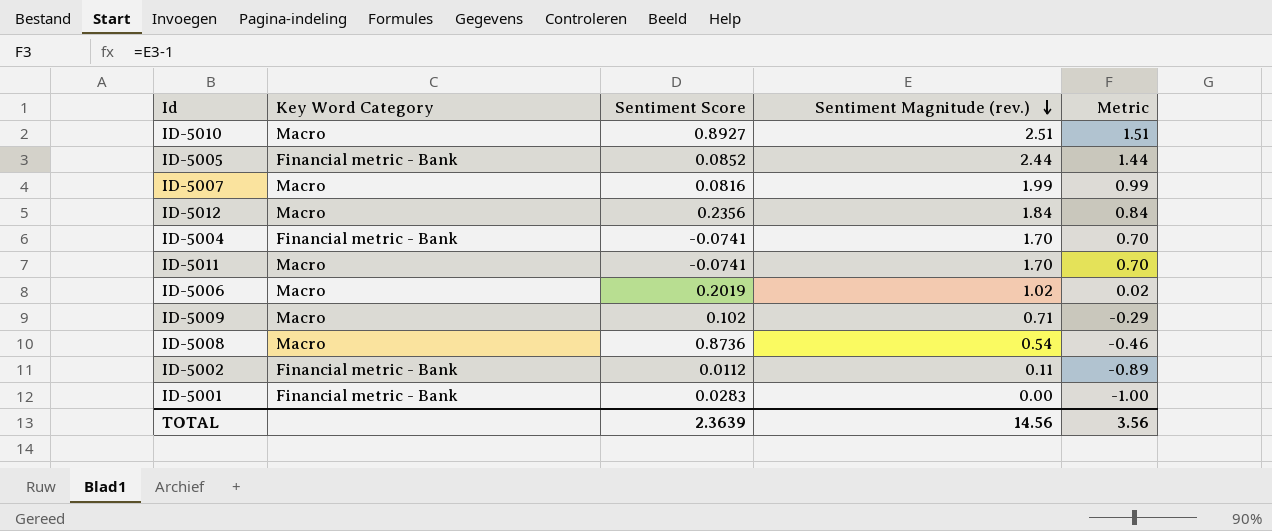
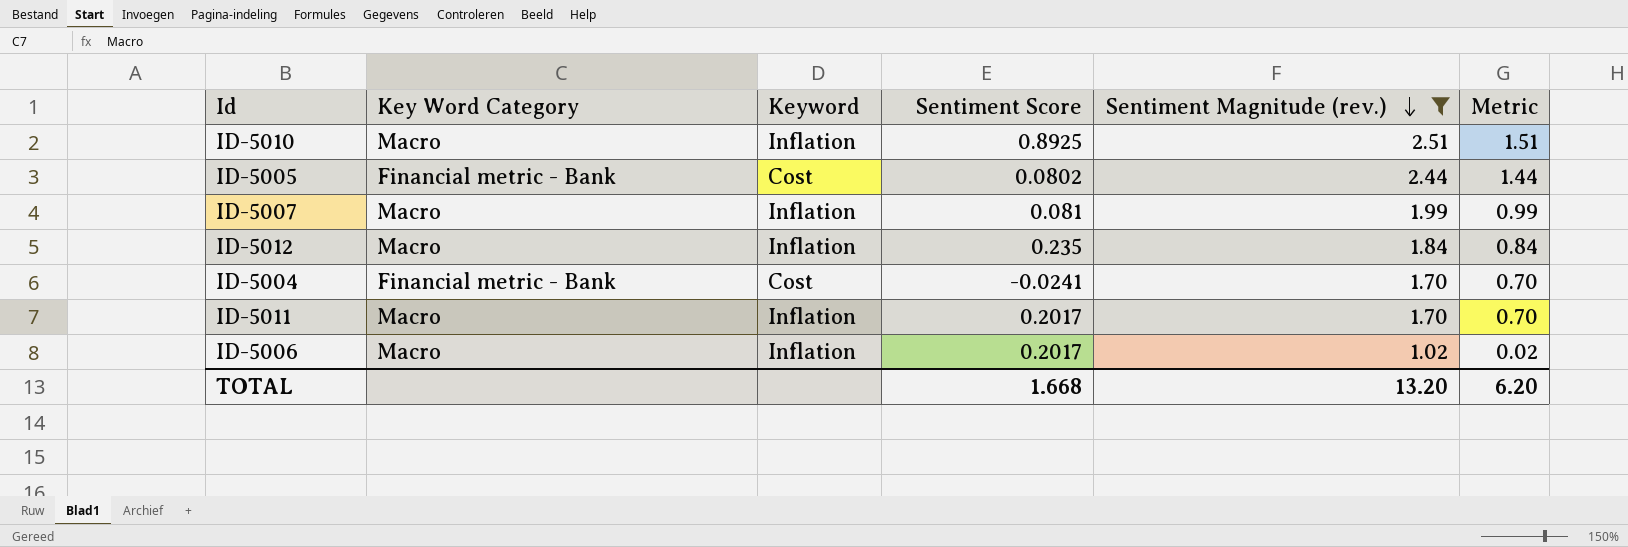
filter: none -> Sentiment Magnitude (rev.) >= 1.02
column Keyword | position: none -> 3
ID-5010 | Sentiment Score: 0.8927 -> 0.8925
ID-5005 | Sentiment Score: 0.0852 -> 0.0802
ID-5007 | Sentiment Score: 0.0816 -> 0.081
ID-5012 | Sentiment Score: 0.2356 -> 0.235
ID-5004 | Sentiment Score: -0.0741 -> -0.0241
ID-5011 | Sentiment Score: -0.0741 -> 0.2017
ID-5006 | Sentiment Score: 0.2019 -> 0.2017
TOTAL | Sentiment Score: 2.3639 -> 1.668
TOTAL | Sentiment Magnitude (rev.): 14.56 -> 13.20
TOTAL | Metric: 3.56 -> 6.20

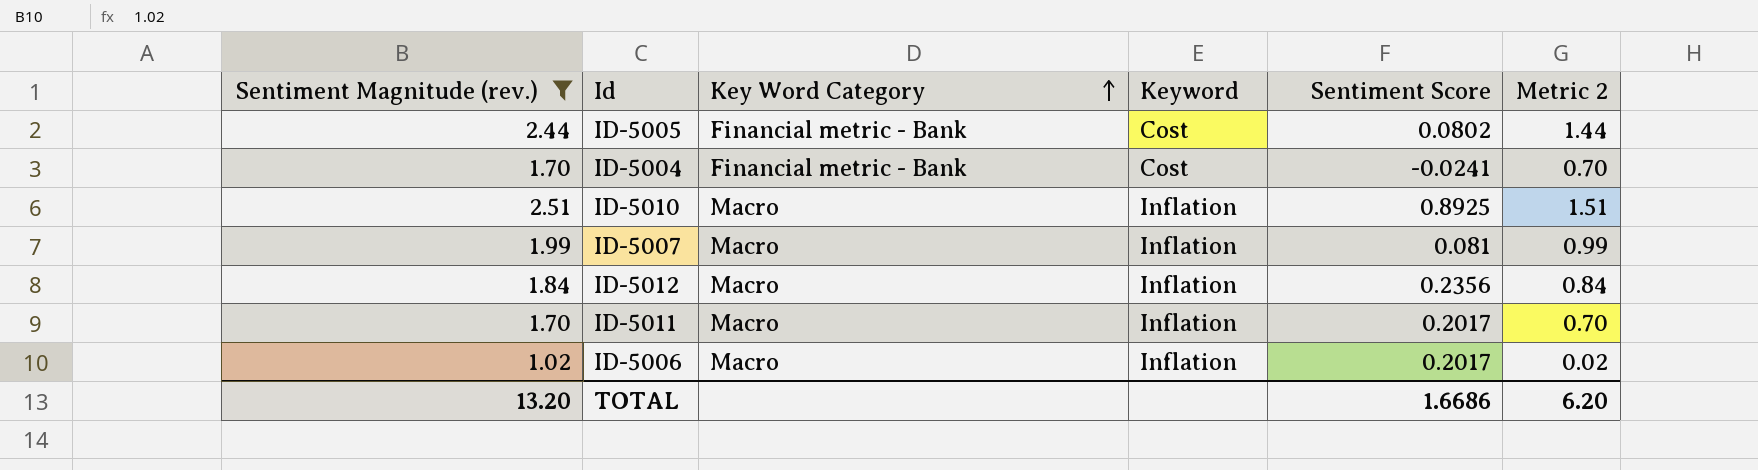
row order: Sentiment Magnitude (rev.) descending -> Key Word Category ascending
column Sentiment Magnitude (rev.) | position: 5 -> 1
column name: Metric -> Metric 2
ID-5012 | Sentiment Score: 0.235 -> 0.2356
TOTAL | Sentiment Score: 1.668 -> 1.6686

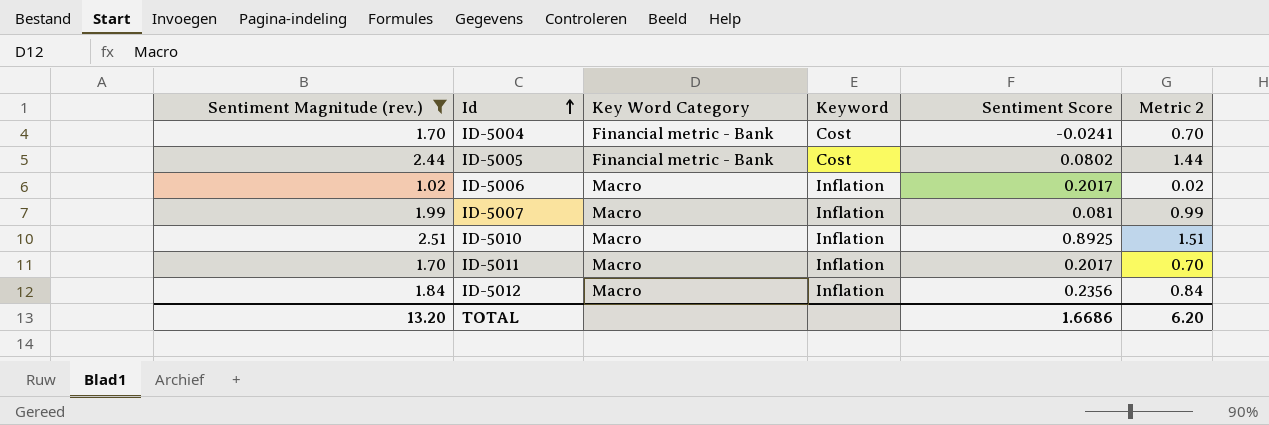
row order: Key Word Category ascending -> Id ascending

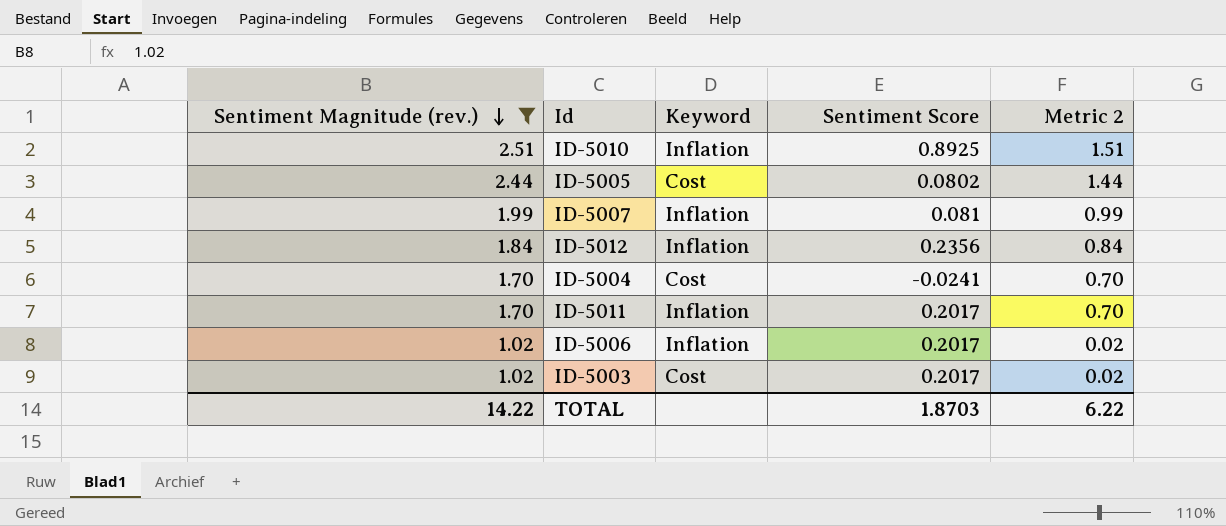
row order: Id ascending -> Sentiment Magnitude (rev.) descending
column Key Word Category | position: 3 -> none
row ID-5003: none -> 1.02 | Cost | 0.2017 | 0.02
TOTAL | Sentiment Magnitude (rev.): 13.20 -> 14.22
TOTAL | Sentiment Score: 1.6686 -> 1.8703
TOTAL | Metric 2: 6.20 -> 6.22

